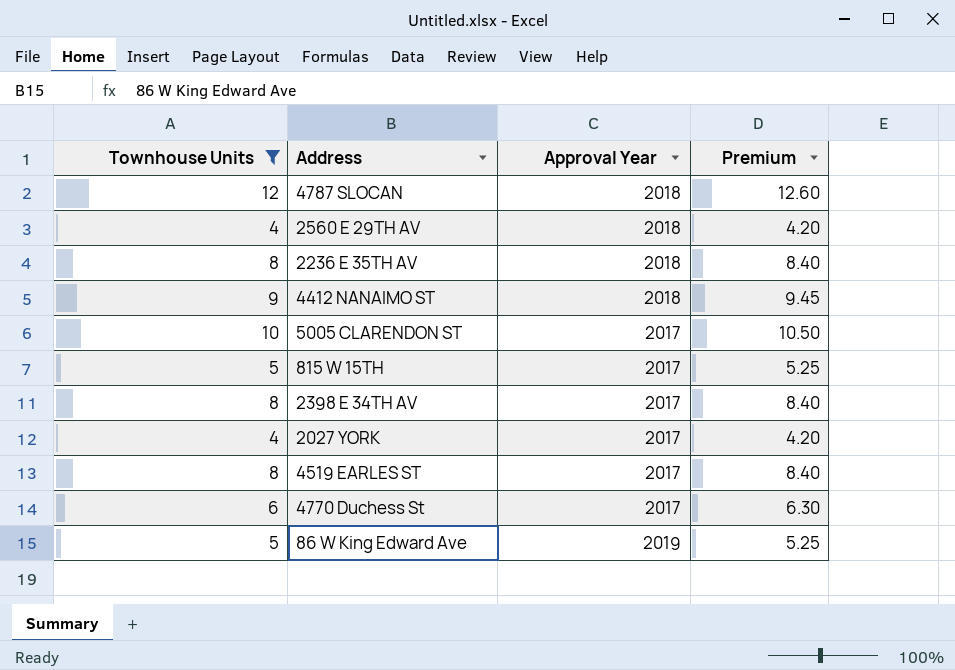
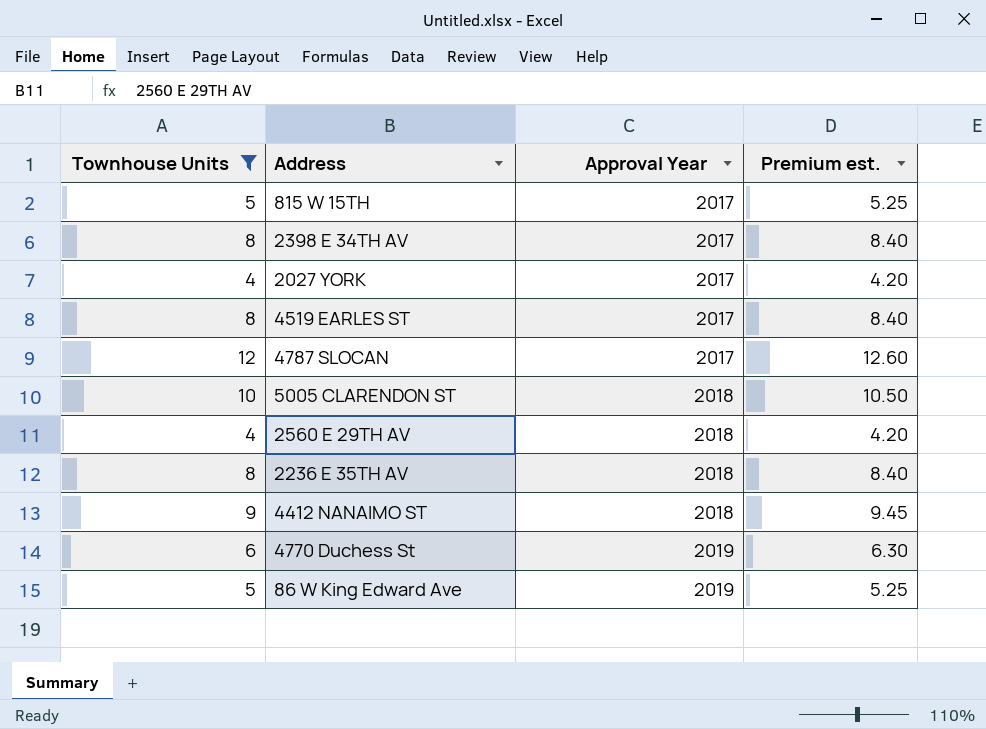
row order: none -> Approval Year ascending
column name: Premium -> Premium est.
4787 SLOCAN | Approval Year: 2018 -> 2017
5005 CLARENDON ST | Approval Year: 2017 -> 2018
4770 Duchess St | Approval Year: 2017 -> 2019

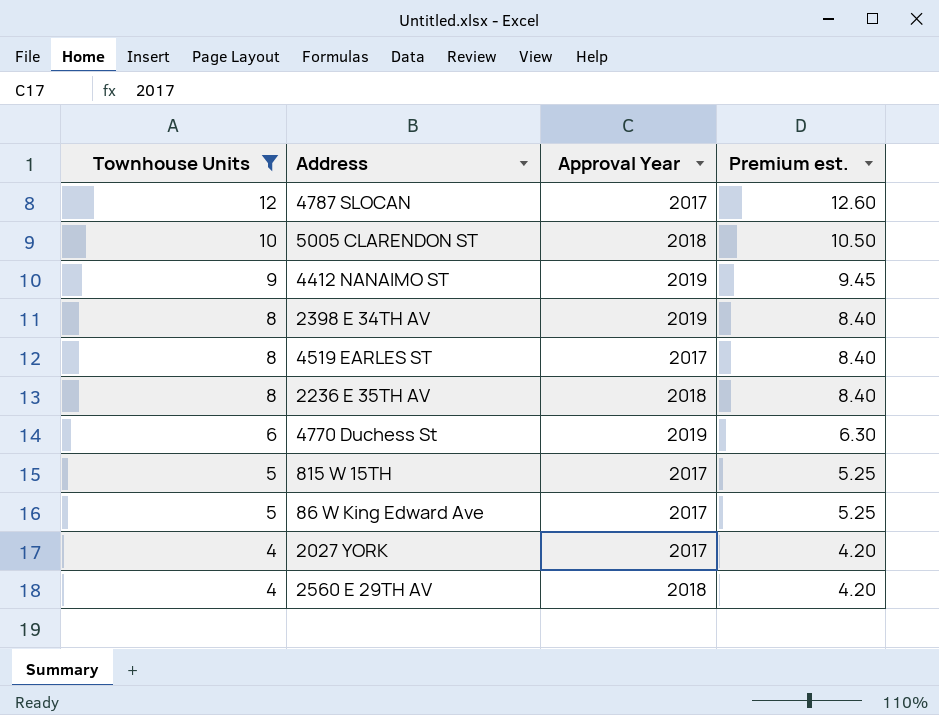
row order: Approval Year ascending -> Townhouse Units descending
4412 NANAIMO ST | Approval Year: 2018 -> 2019
2398 E 34TH AV | Approval Year: 2017 -> 2019
86 W King Edward Ave | Approval Year: 2019 -> 2017

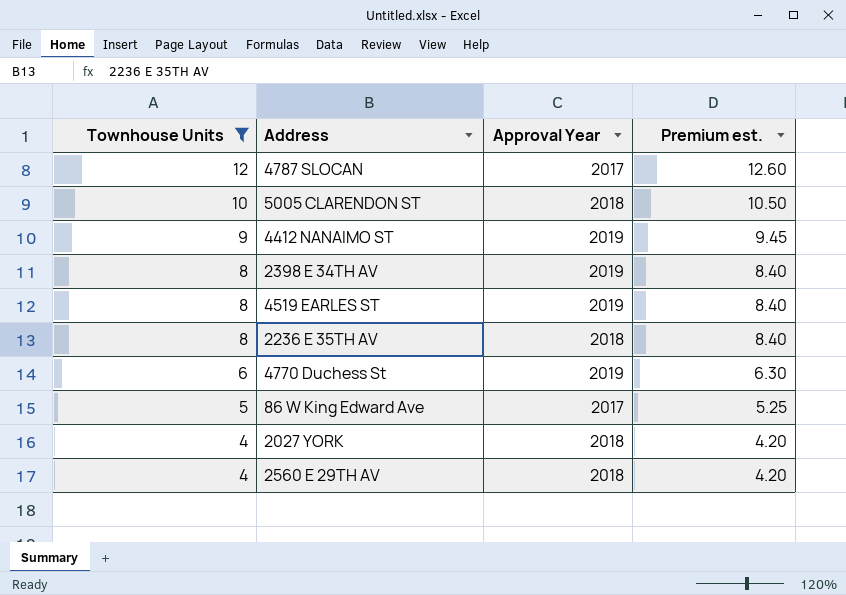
row 815 W 15TH: 5 | 2017 | 5.25 -> none
4519 EARLES ST | Approval Year: 2017 -> 2019
2027 YORK | Approval Year: 2017 -> 2018

